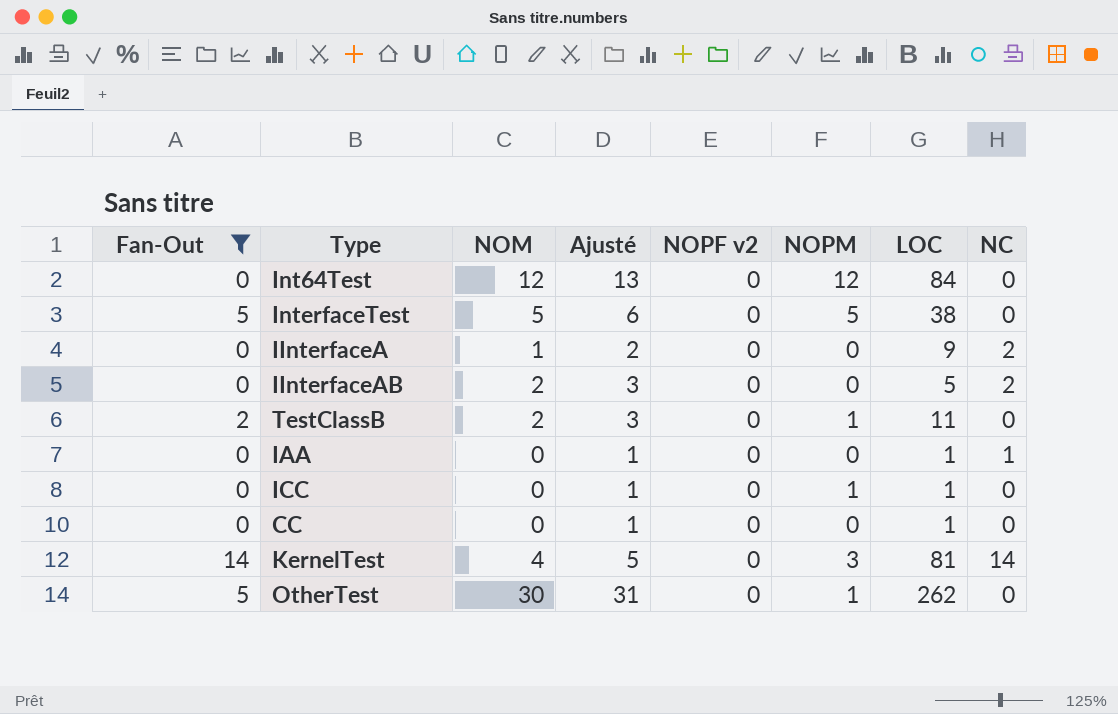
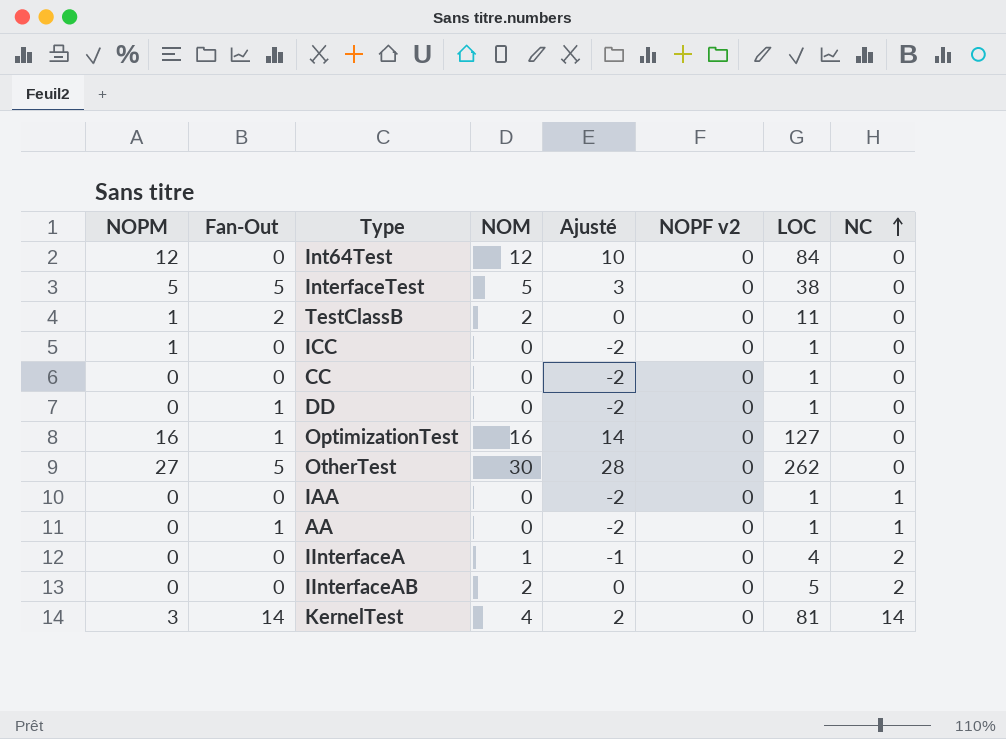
filter: Fan-Out != 1 -> none
row order: none -> NC ascending
column NOPM | position: 6 -> 1
column Ajusté | formula: [NOM] + 1 -> [NOM] - 2
OtherTest | NOPM: 1 -> 27
IInterfaceA | LOC: 9 -> 4

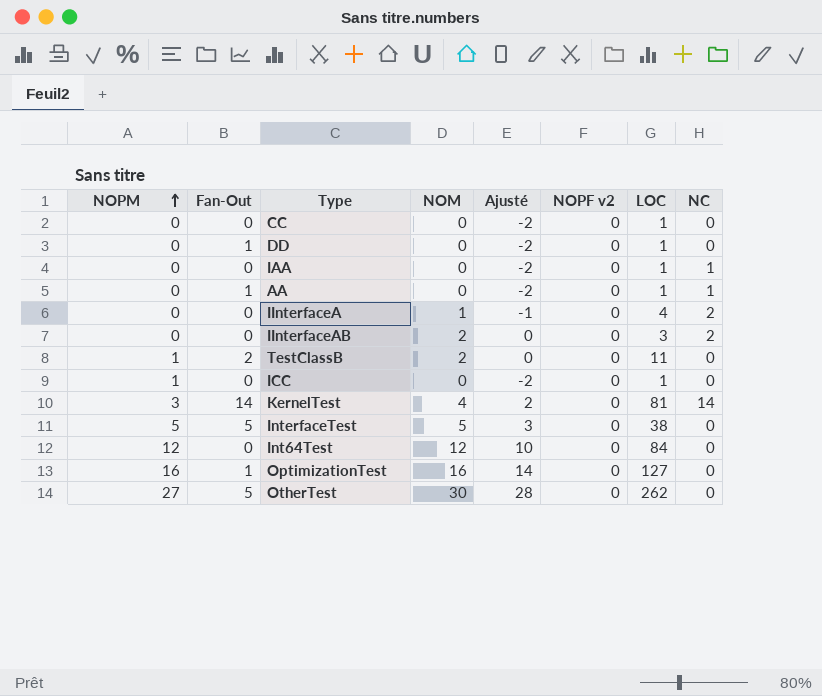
row order: NC ascending -> NOPM ascending
IInterfaceAB | LOC: 5 -> 3

